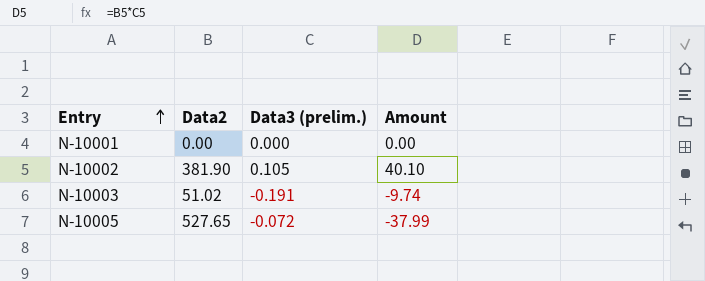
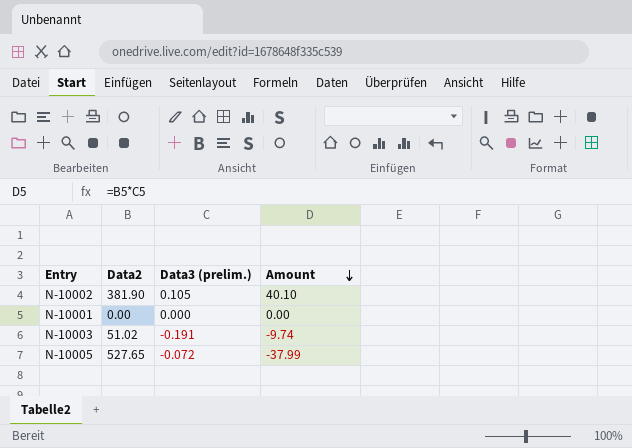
row order: Entry ascending -> Amount descending

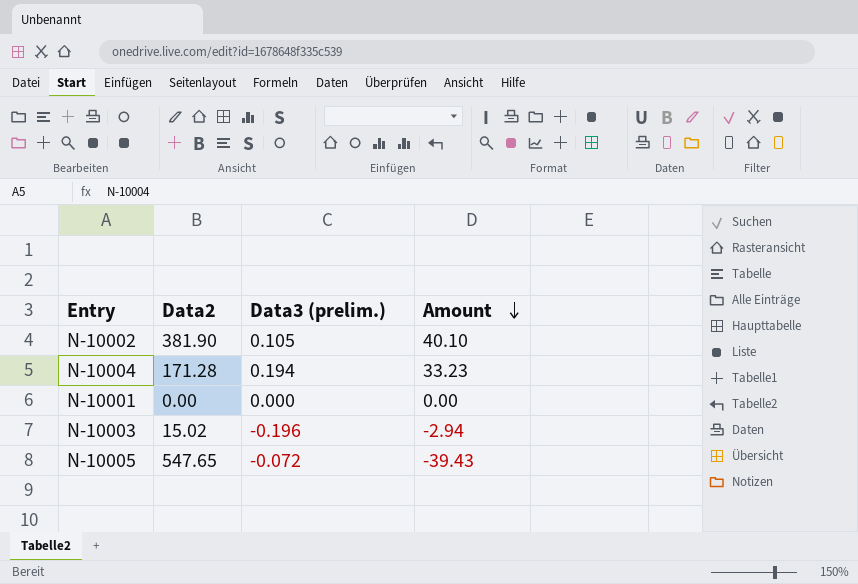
row N-10004: none -> 171.28 | 0.194 | 33.23
N-10003 | Data2: 51.02 -> 15.02
N-10003 | Data3 (prelim.): -0.191 -> -0.196
N-10003 | Amount: -9.74 -> -2.94
N-10005 | Data2: 527.65 -> 547.65
N-10005 | Amount: -37.99 -> -39.43

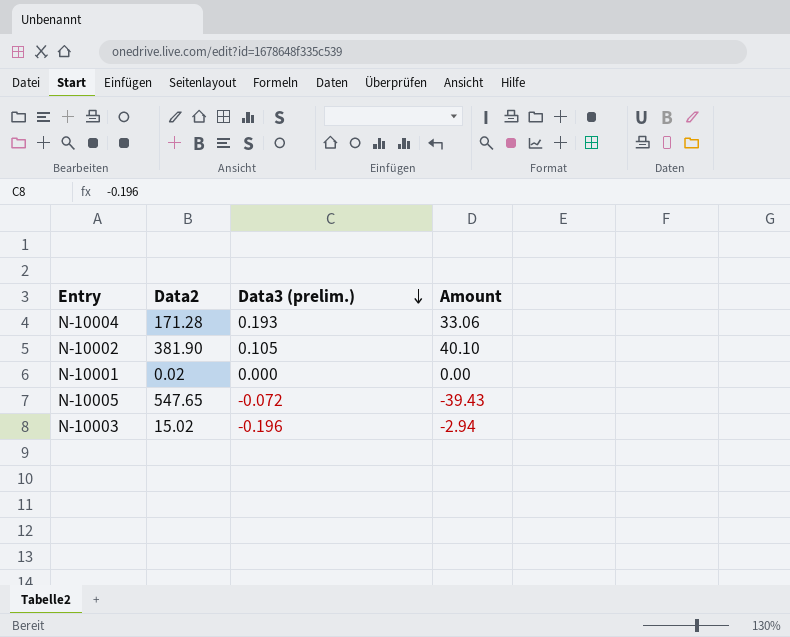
row order: Amount descending -> Data3 (prelim.) descending
N-10004 | Data3 (prelim.): 0.194 -> 0.193
N-10004 | Amount: 33.23 -> 33.06
N-10001 | Data2: 0.00 -> 0.02

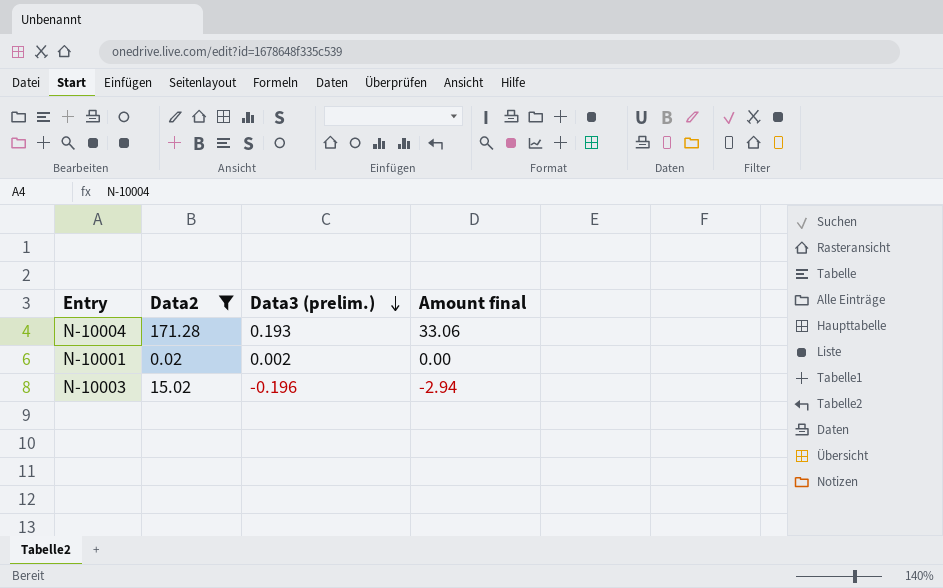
filter: none -> Data2 <= 171.28
column name: Amount -> Amount final
N-10001 | Data3 (prelim.): 0.000 -> 0.002

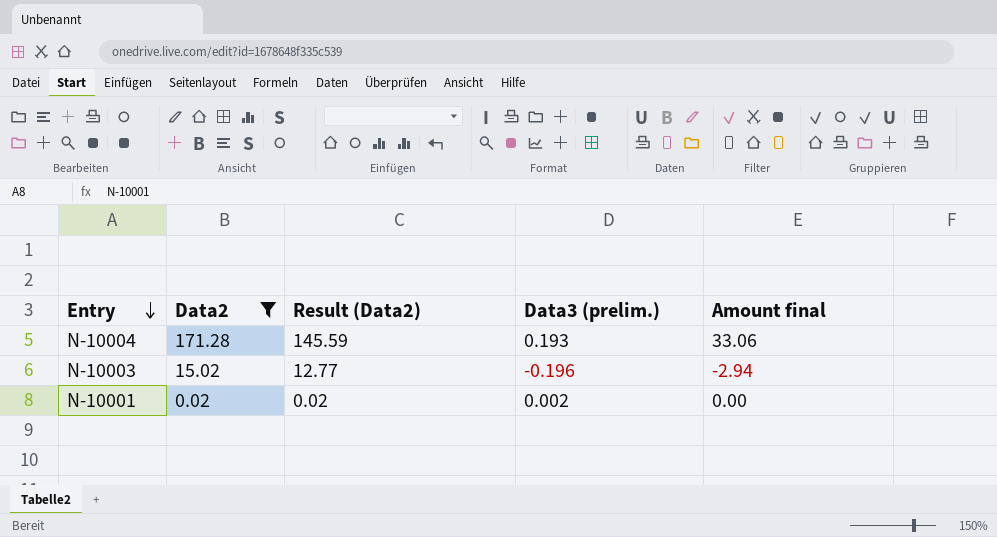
row order: Data3 (prelim.) descending -> Entry descending
column Result (Data2) | formula: none -> [Data2] * 0.85

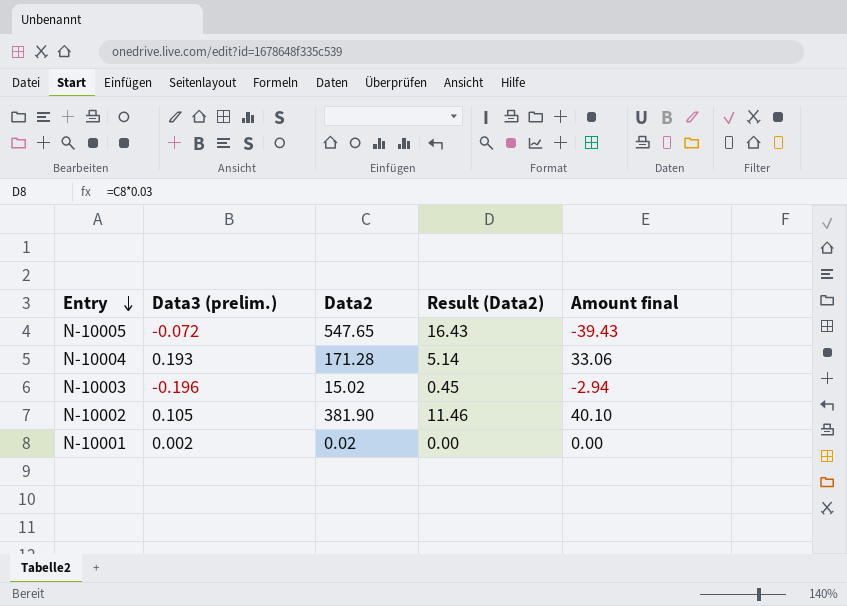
filter: Data2 <= 171.28 -> none
column Data3 (prelim.) | position: 4 -> 2
column Result (Data2) | formula: [Data2] * 0.85 -> [Data2] * 0.03

